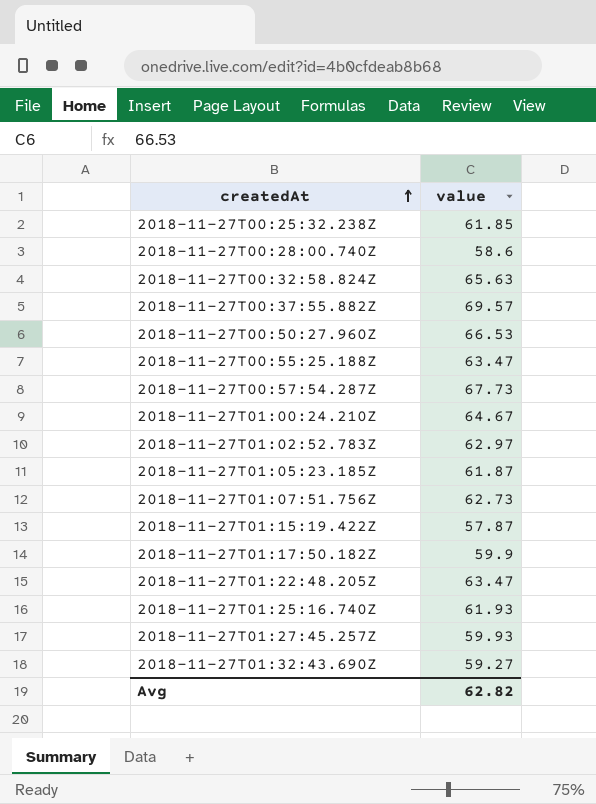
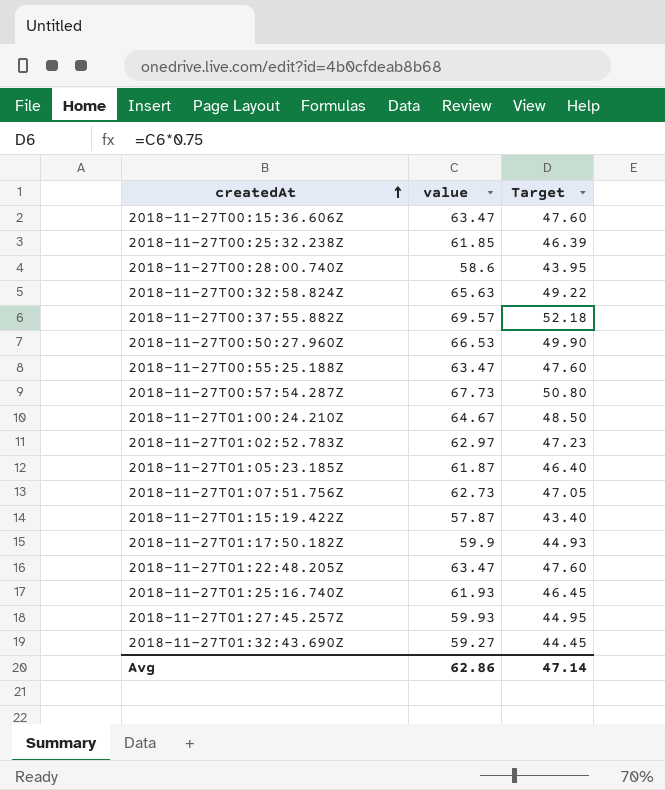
column Target | formula: none -> [value] * 0.75
row 2018-11-27T00:15:36.606Z: none -> 63.47 | 47.60
Avg | value: 62.82 -> 62.86

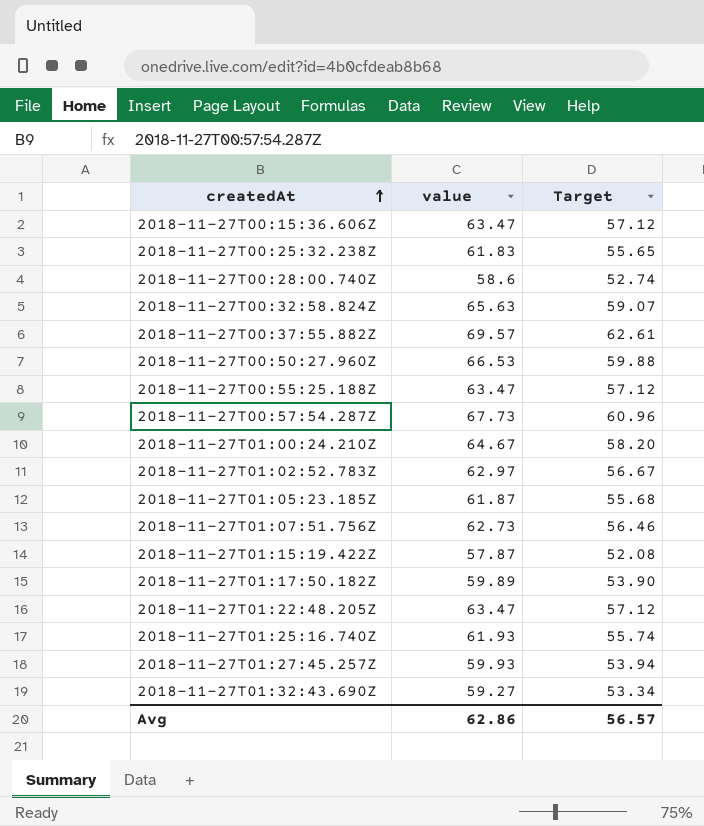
column Target | formula: [value] * 0.75 -> [value] * 0.9
2018-11-27T00:25:32.238Z | value: 61.85 -> 61.83
2018-11-27T01:17:50.182Z | value: 59.9 -> 59.89
Avg | Target: 47.14 -> 56.57

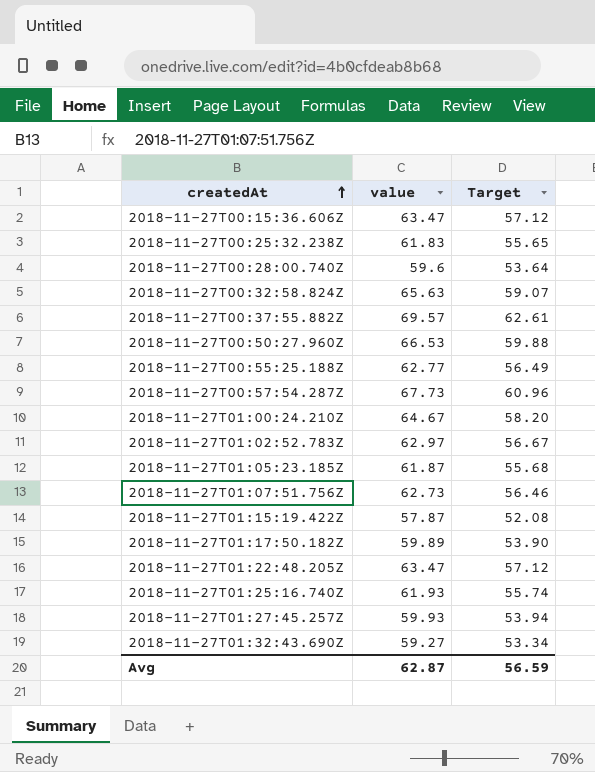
2018-11-27T00:28:00.740Z | value: 58.6 -> 59.6
2018-11-27T00:28:00.740Z | Target: 52.74 -> 53.64
2018-11-27T00:55:25.188Z | value: 63.47 -> 62.77
2018-11-27T00:55:25.188Z | Target: 57.12 -> 56.49
Avg | value: 62.86 -> 62.87
Avg | Target: 56.57 -> 56.59

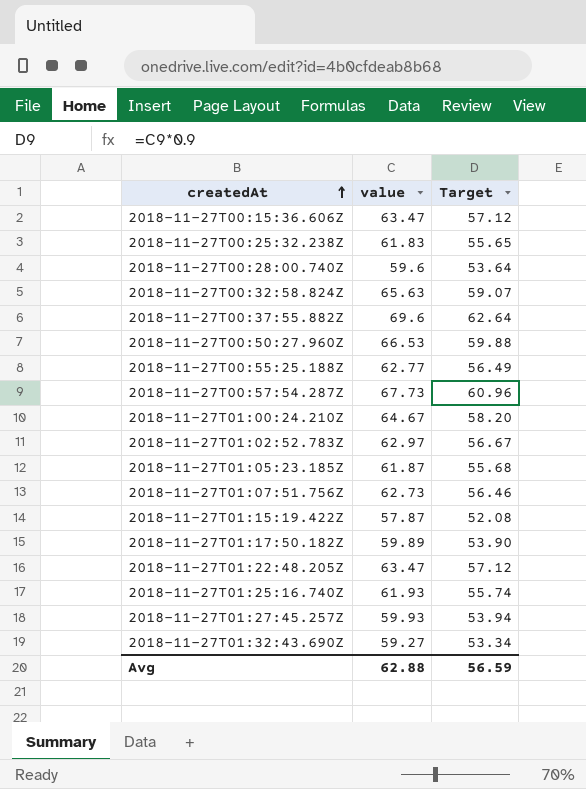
2018-11-27T00:37:55.882Z | value: 69.57 -> 69.6
2018-11-27T00:37:55.882Z | Target: 62.61 -> 62.64
Avg | value: 62.87 -> 62.88

